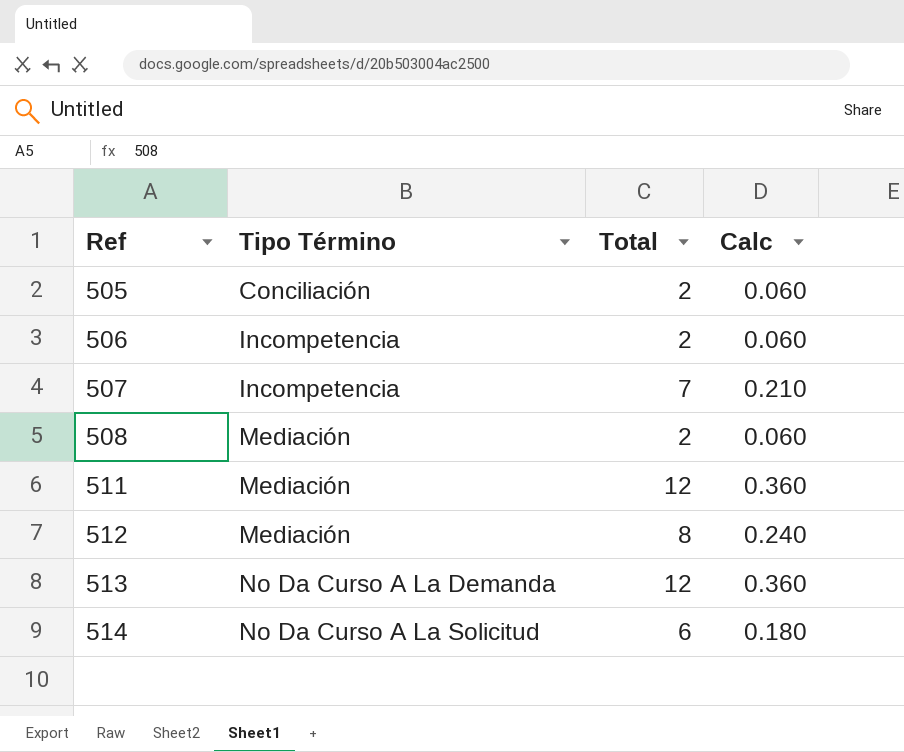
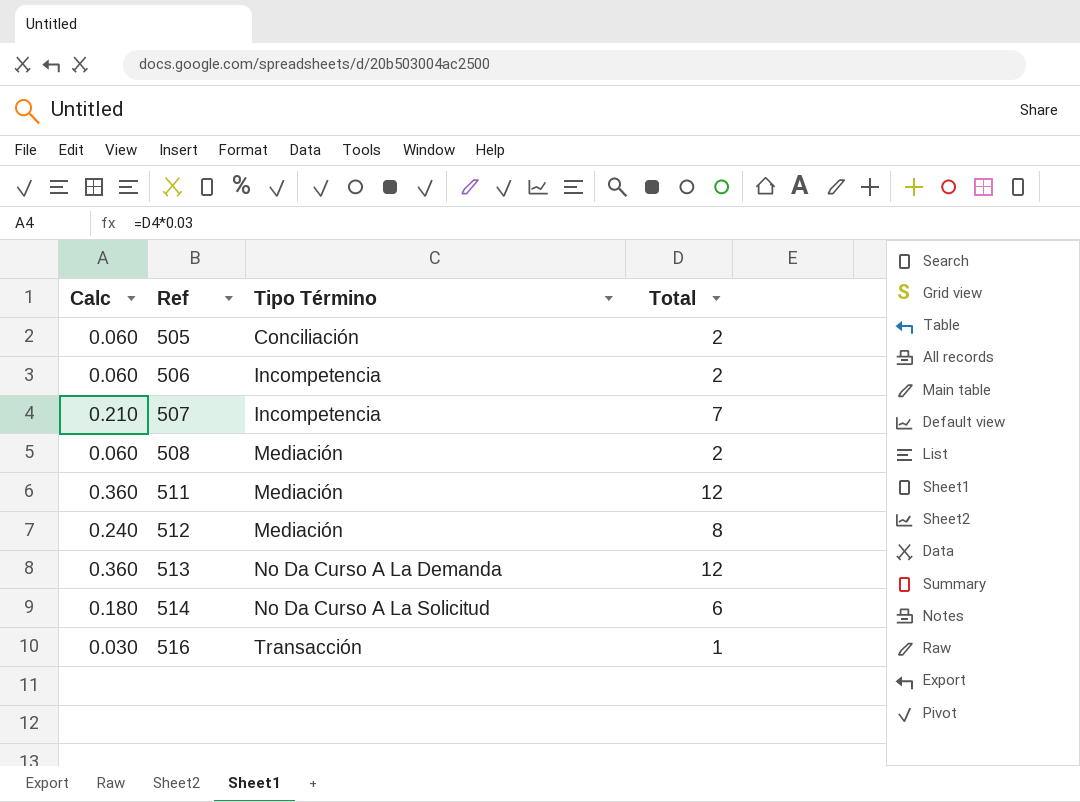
column Calc | position: 4 -> 1
row 516: none -> 0.030 | Transacción | 1

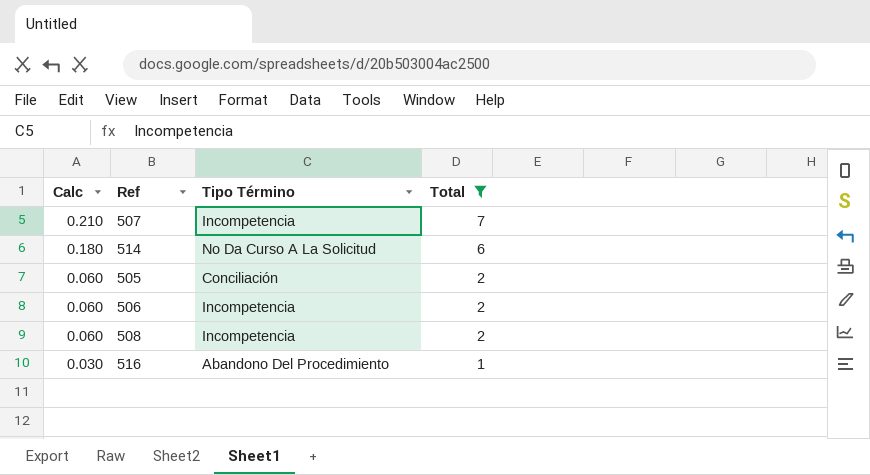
filter: none -> Total <= 7
row order: Ref ascending -> Calc descending
508 | Tipo Término: Mediación -> Incompetencia
516 | Tipo Término: Transacción -> Abandono Del Procedimiento

